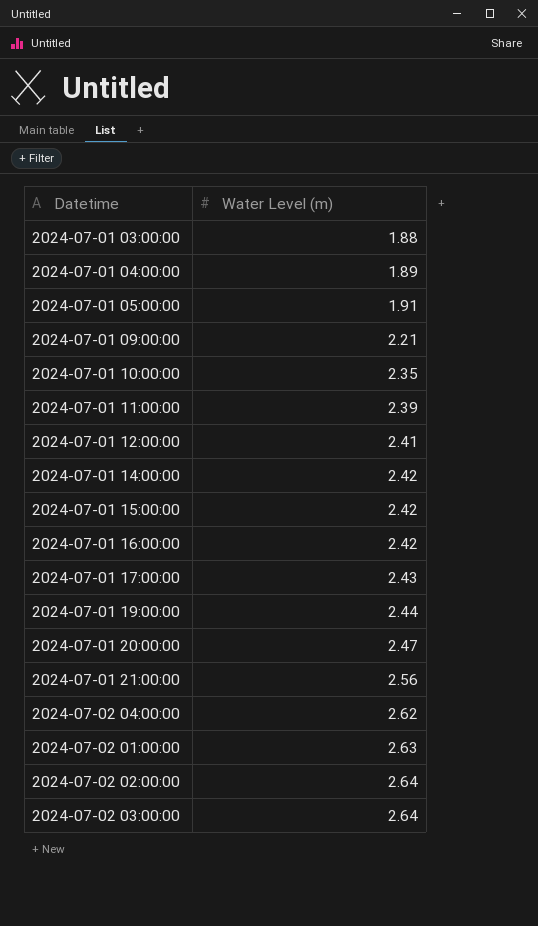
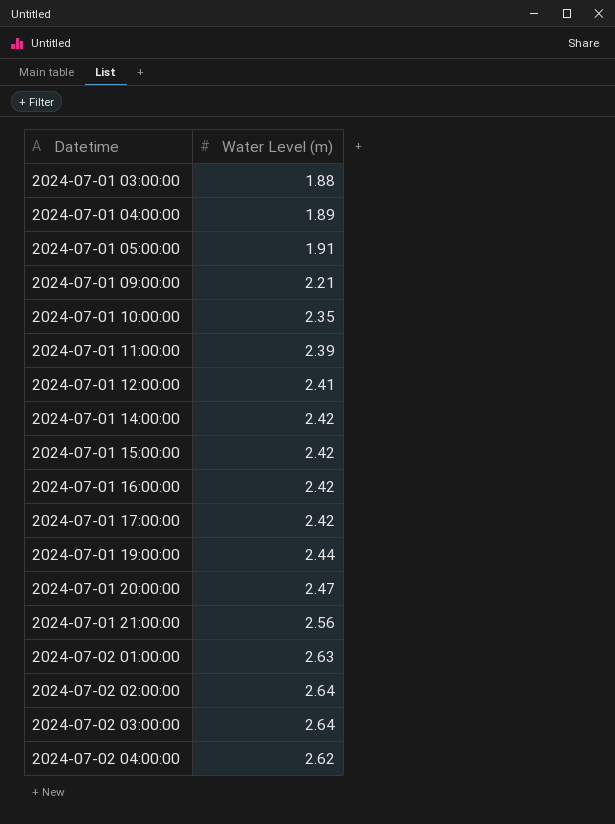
row order: Water Level (m) ascending -> Datetime ascending
2024-07-01 17:00:00 | Water Level (m): 2.43 -> 2.42

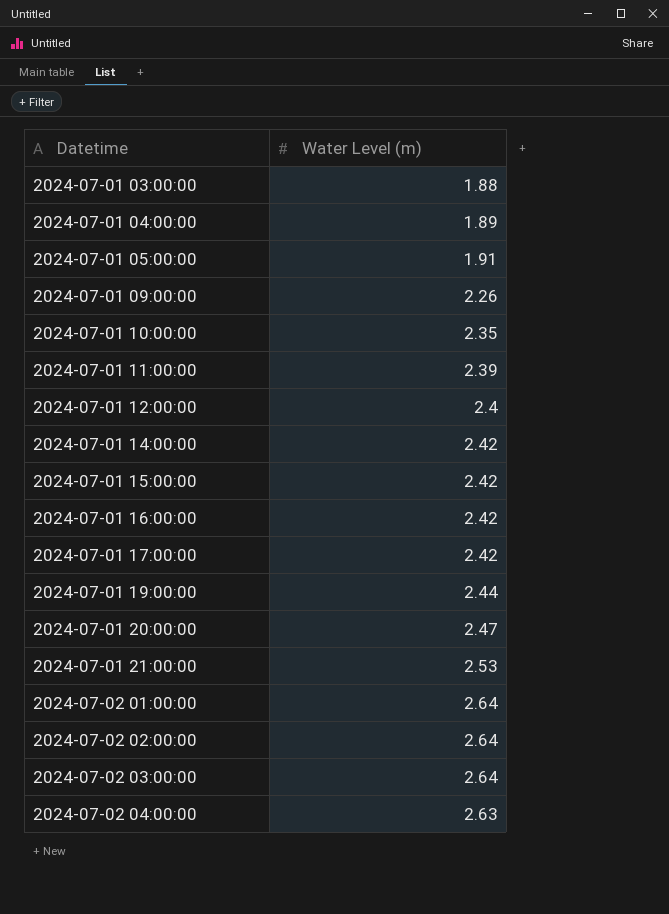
2024-07-01 09:00:00 | Water Level (m): 2.21 -> 2.26
2024-07-01 12:00:00 | Water Level (m): 2.41 -> 2.4
2024-07-01 21:00:00 | Water Level (m): 2.56 -> 2.53
2024-07-02 01:00:00 | Water Level (m): 2.63 -> 2.64
2024-07-02 04:00:00 | Water Level (m): 2.62 -> 2.63

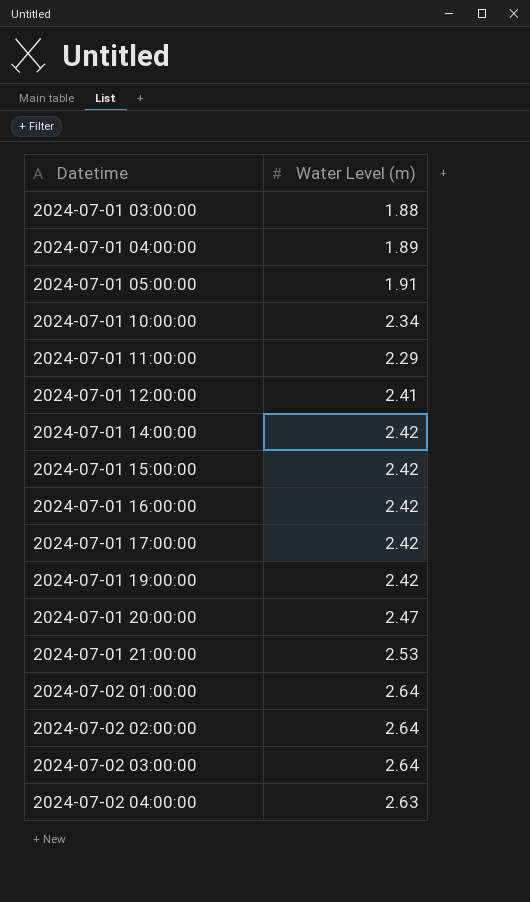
row 2024-07-01 09:00:00: 2.26 -> none
2024-07-01 10:00:00 | Water Level (m): 2.35 -> 2.34
2024-07-01 11:00:00 | Water Level (m): 2.39 -> 2.29
2024-07-01 12:00:00 | Water Level (m): 2.4 -> 2.41
2024-07-01 19:00:00 | Water Level (m): 2.44 -> 2.42

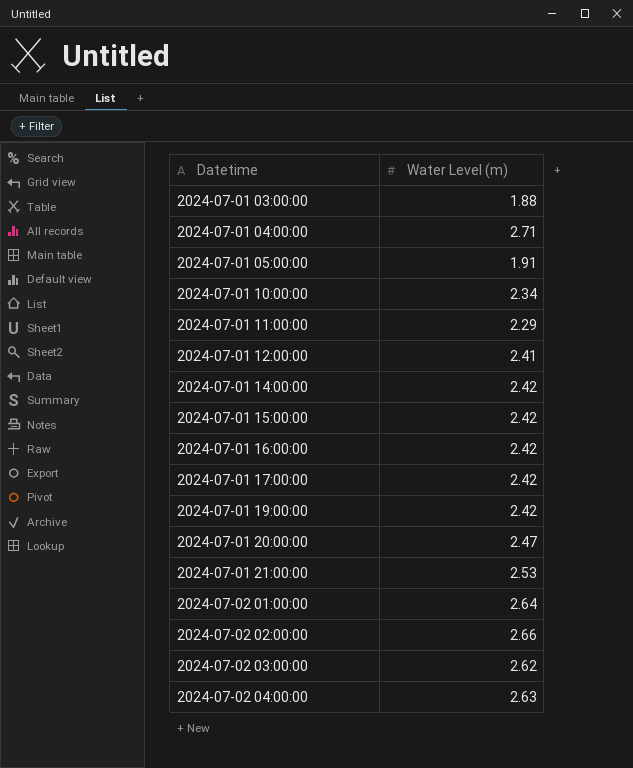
2024-07-01 04:00:00 | Water Level (m): 1.89 -> 2.71
2024-07-02 02:00:00 | Water Level (m): 2.64 -> 2.66
2024-07-02 03:00:00 | Water Level (m): 2.64 -> 2.62

